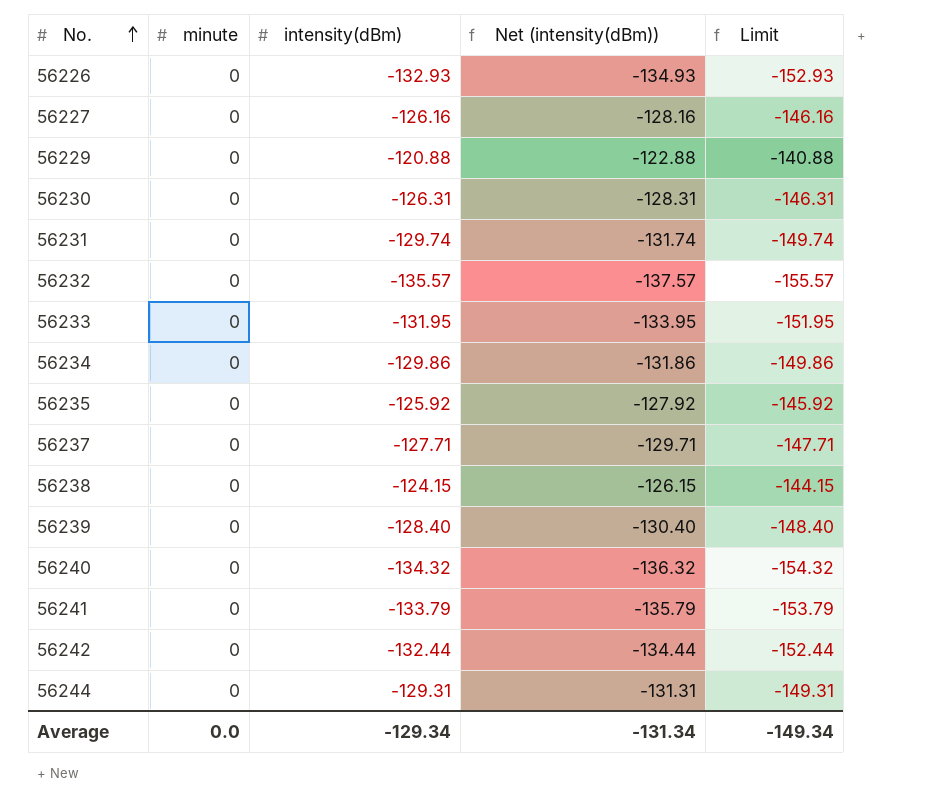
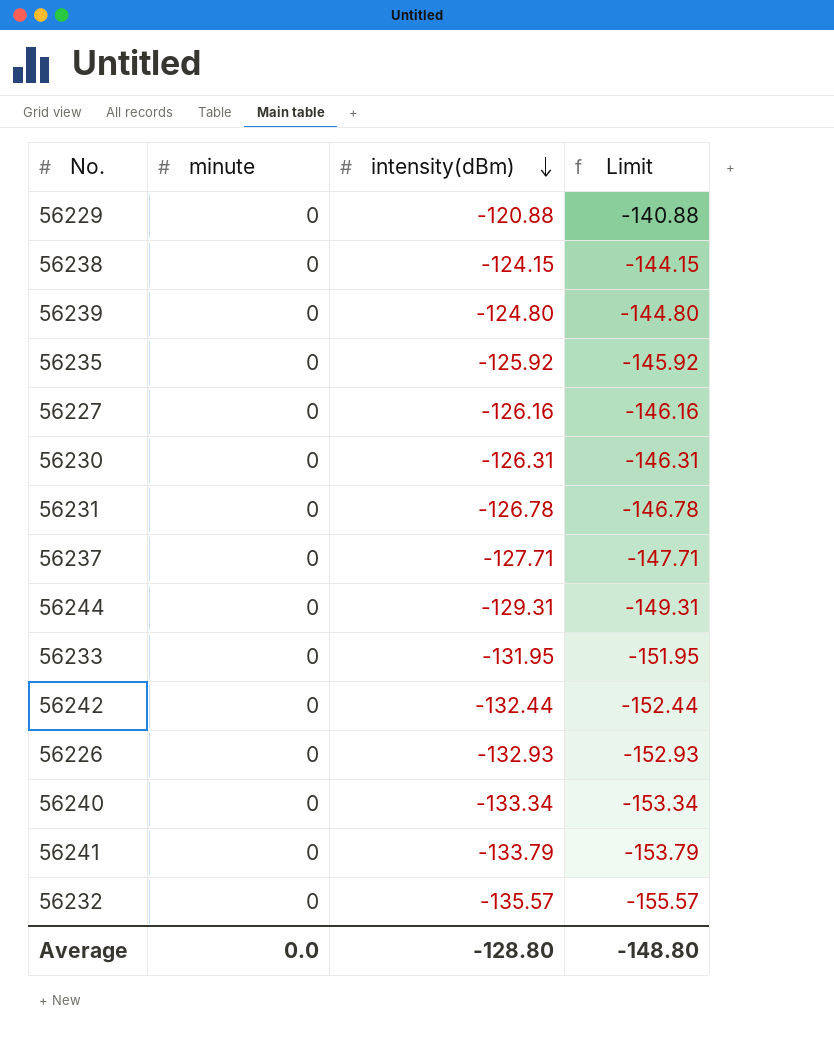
row order: No. ascending -> intensity(dBm) descending
column Net (intensity(dBm)) | formula: [intensity(dBm)] - 2 -> none
row 56234: 0 | -129.86 | -131.86 | -149.86 -> none
56239 | intensity(dBm): -128.40 -> -124.80
56239 | Limit: -148.40 -> -144.80
56231 | intensity(dBm): -129.74 -> -126.78
56231 | Limit: -149.74 -> -146.78
56240 | intensity(dBm): -134.32 -> -133.34
56240 | Limit: -154.32 -> -153.34
Average | intensity(dBm): -129.34 -> -128.80
Average | Limit: -149.34 -> -148.80

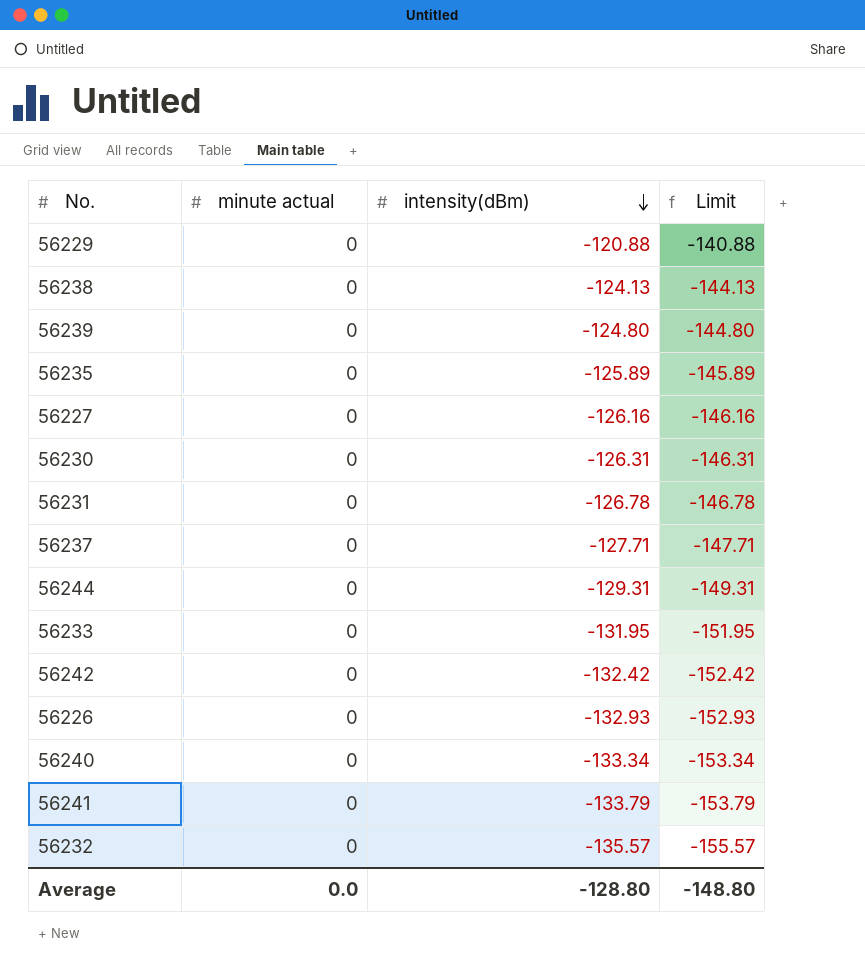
column name: minute -> minute actual
56238 | intensity(dBm): -124.15 -> -124.13
56238 | Limit: -144.15 -> -144.13
56235 | intensity(dBm): -125.92 -> -125.89
56235 | Limit: -145.92 -> -145.89
56242 | intensity(dBm): -132.44 -> -132.42
56242 | Limit: -152.44 -> -152.42

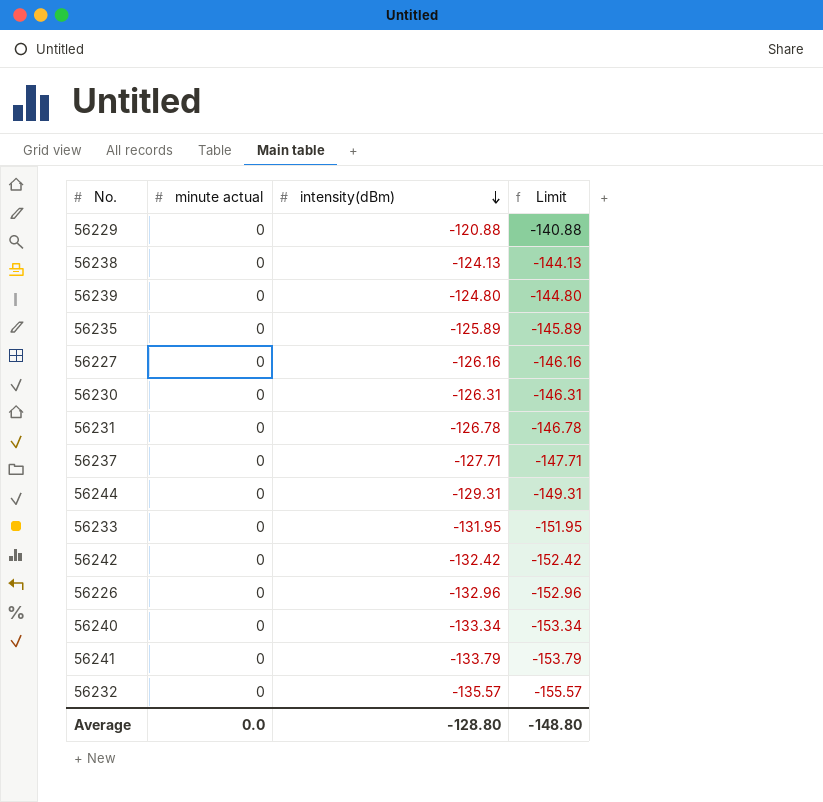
56226 | intensity(dBm): -132.93 -> -132.96
56226 | Limit: -152.93 -> -152.96

